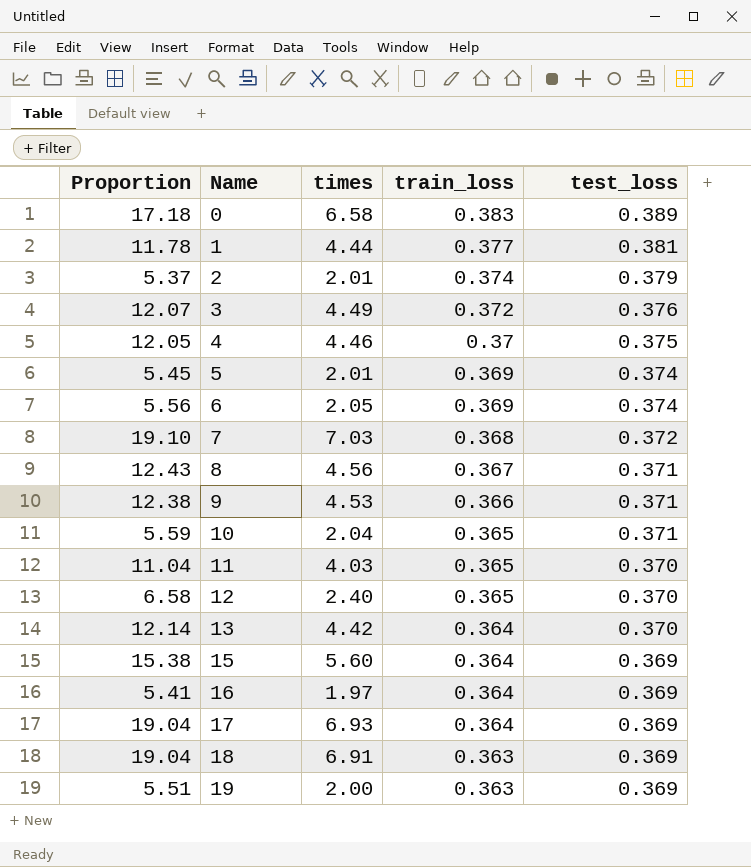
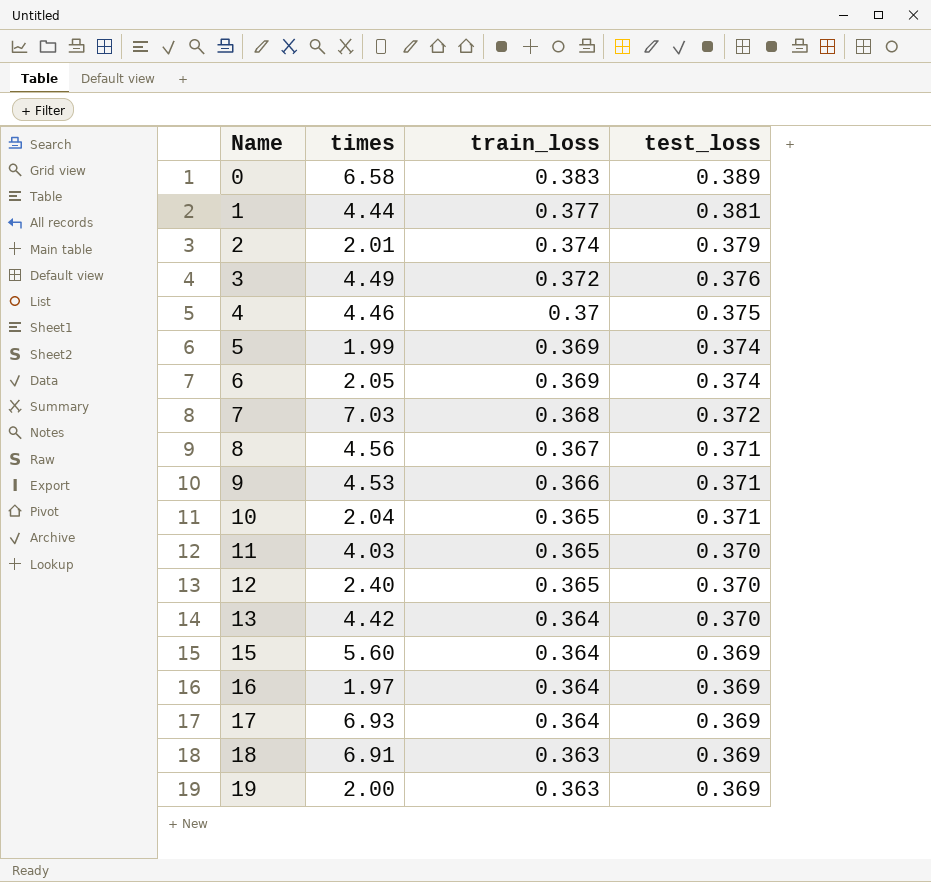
column Proportion | formula: [times] / [train_loss] -> none
5 | times: 2.01 -> 1.99

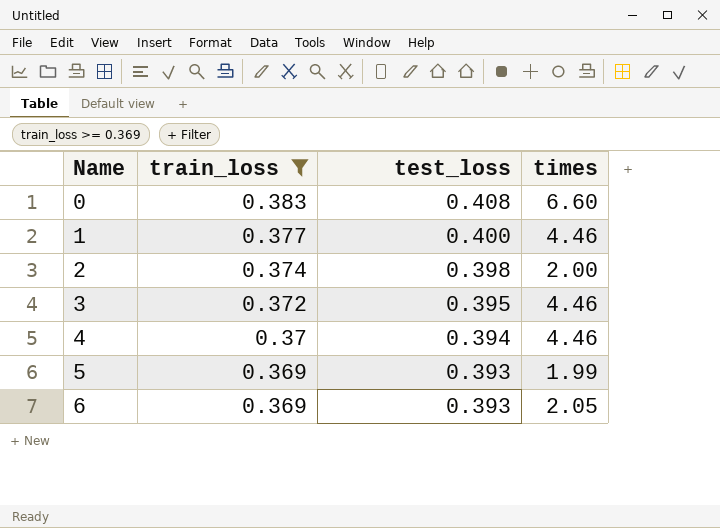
filter: none -> train_loss >= 0.369
column times | position: 2 -> 4
0 | test_loss: 0.389 -> 0.408
0 | times: 6.58 -> 6.60
1 | test_loss: 0.381 -> 0.400
1 | times: 4.44 -> 4.46
2 | test_loss: 0.379 -> 0.398
2 | times: 2.01 -> 2.00
3 | test_loss: 0.376 -> 0.395
3 | times: 4.49 -> 4.46
4 | test_loss: 0.375 -> 0.394
5 | test_loss: 0.374 -> 0.393
6 | test_loss: 0.374 -> 0.393

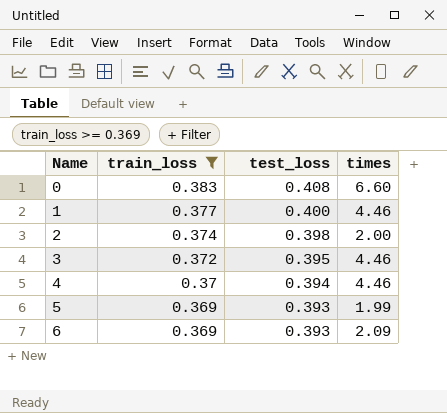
6 | times: 2.05 -> 2.09

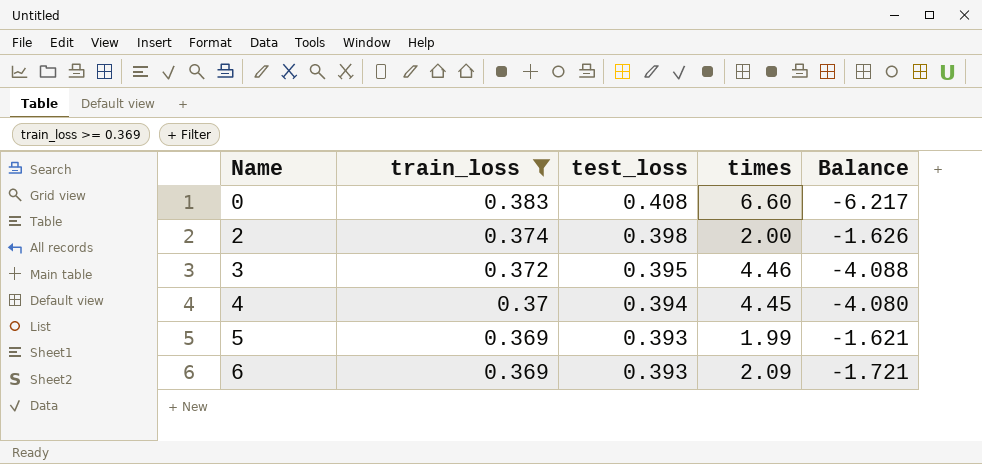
column Balance | formula: none -> [train_loss] - [times]
row 1: 0.377 | 0.400 | 4.46 -> none
4 | times: 4.46 -> 4.45

